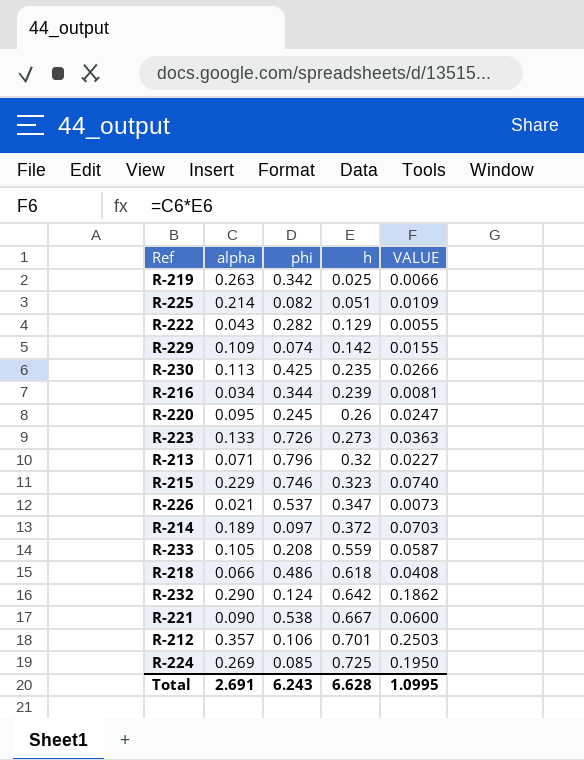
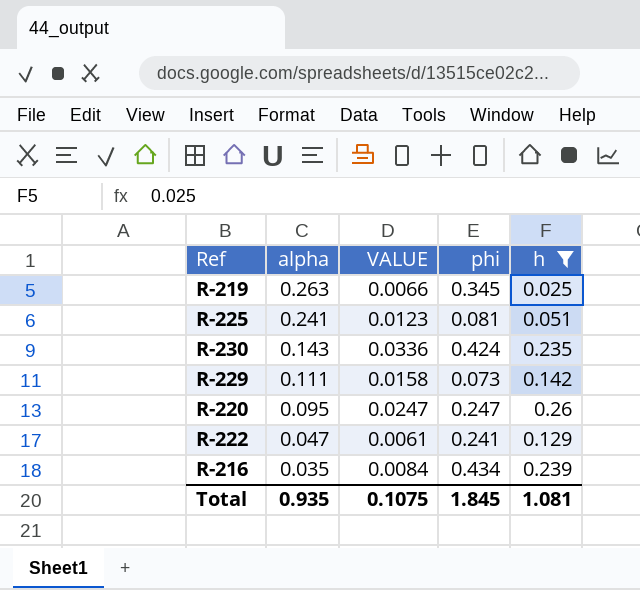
filter: none -> h <= 0.26
row order: h ascending -> alpha descending
column VALUE | position: 5 -> 3
R-219 | phi: 0.342 -> 0.345
R-225 | alpha: 0.214 -> 0.241
R-225 | VALUE: 0.0109 -> 0.0123
R-225 | phi: 0.082 -> 0.081
R-230 | alpha: 0.113 -> 0.143
R-230 | VALUE: 0.0266 -> 0.0336
R-230 | phi: 0.425 -> 0.424
R-229 | alpha: 0.109 -> 0.111
R-229 | VALUE: 0.0155 -> 0.0158
R-229 | phi: 0.074 -> 0.073
R-220 | phi: 0.245 -> 0.247
R-222 | alpha: 0.043 -> 0.047
R-222 | VALUE: 0.0055 -> 0.0061
R-222 | phi: 0.282 -> 0.241
R-216 | alpha: 0.034 -> 0.035
R-216 | VALUE: 0.0081 -> 0.0084
R-216 | phi: 0.344 -> 0.434
Total | alpha: 2.691 -> 0.935
Total | VALUE: 1.0995 -> 0.1075
Total | phi: 6.243 -> 1.845
Total | h: 6.628 -> 1.081

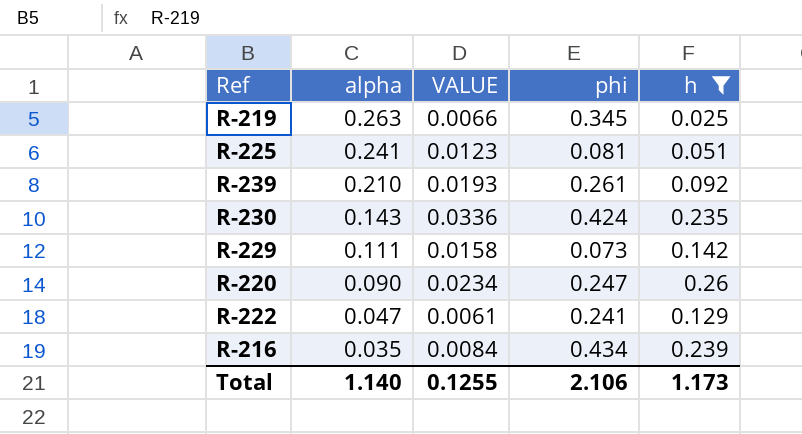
row R-239: none -> 0.210 | 0.0193 | 0.261 | 0.092
R-220 | alpha: 0.095 -> 0.090
R-220 | VALUE: 0.0247 -> 0.0234
Total | alpha: 0.935 -> 1.140
Total | VALUE: 0.1075 -> 0.1255
Total | phi: 1.845 -> 2.106
Total | h: 1.081 -> 1.173

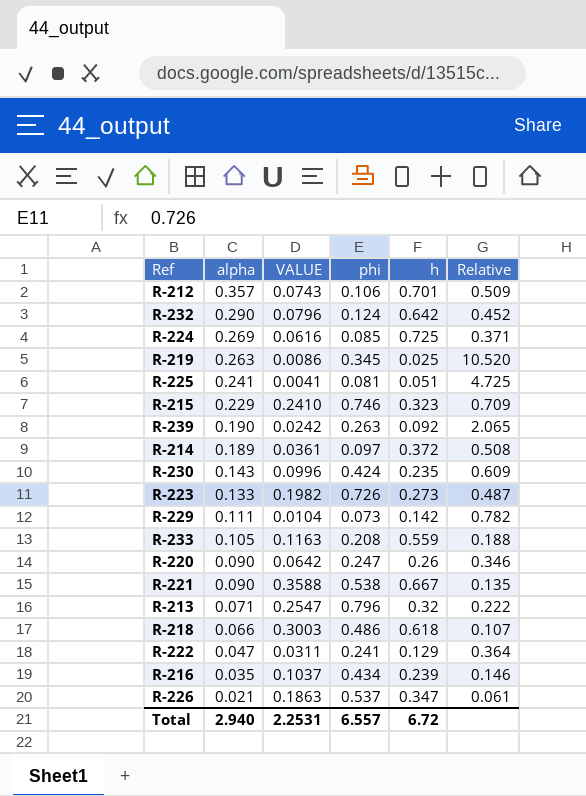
filter: h <= 0.26 -> none
column VALUE | formula: [alpha] * [h] -> [phi] * [h]
column Relative | formula: none -> [alpha] / [h]
R-239 | alpha: 0.210 -> 0.190
R-239 | phi: 0.261 -> 0.263
Total | alpha: 1.140 -> 2.940
Total | VALUE: 0.1255 -> 2.2531
Total | phi: 2.106 -> 6.557
Total | h: 1.173 -> 6.72

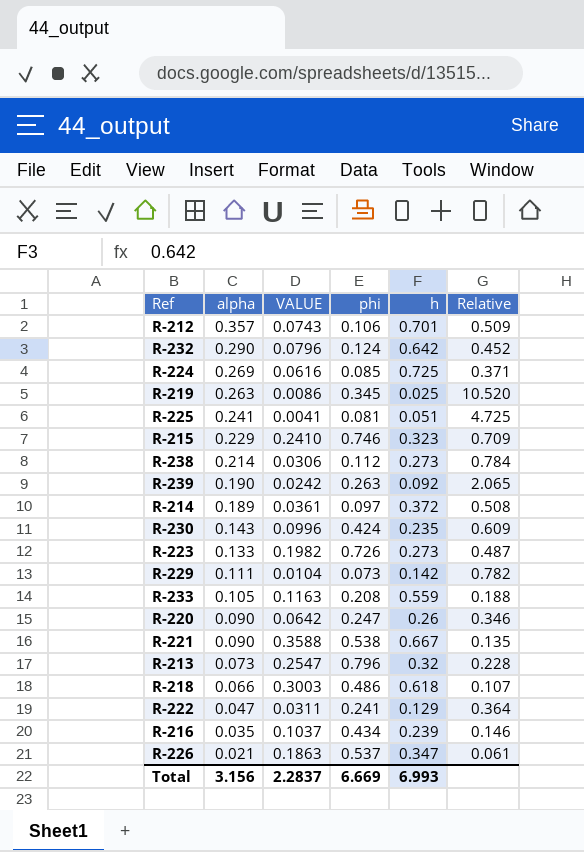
row R-238: none -> 0.214 | 0.0306 | 0.112 | 0.273 | 0.784
R-213 | alpha: 0.071 -> 0.073
R-213 | Relative: 0.222 -> 0.228
Total | alpha: 2.940 -> 3.156
Total | VALUE: 2.2531 -> 2.2837
Total | phi: 6.557 -> 6.669
Total | h: 6.72 -> 6.993

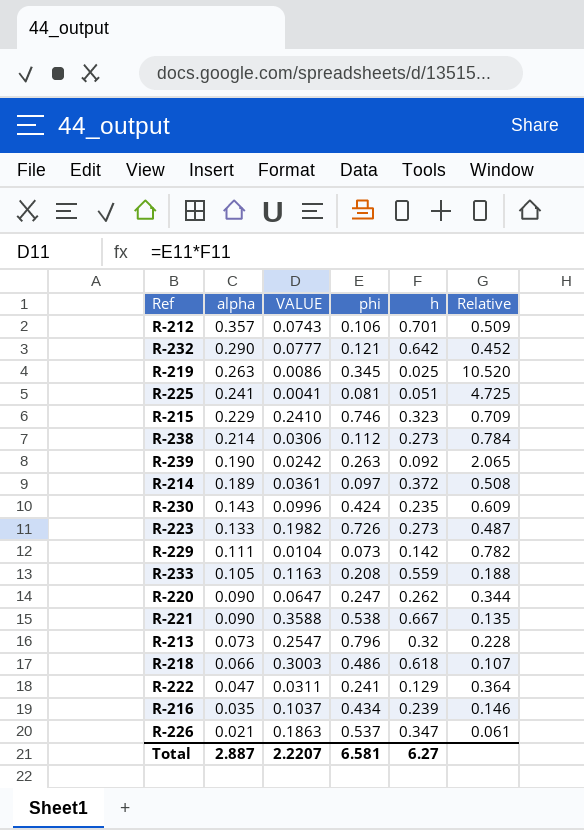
row R-224: 0.269 | 0.0616 | 0.085 | 0.725 | 0.371 -> none
R-232 | VALUE: 0.0796 -> 0.0777
R-232 | phi: 0.124 -> 0.121
R-220 | VALUE: 0.0642 -> 0.0647
R-220 | h: 0.26 -> 0.262
R-220 | Relative: 0.346 -> 0.344
Total | alpha: 3.156 -> 2.887
Total | VALUE: 2.2837 -> 2.2207
Total | phi: 6.669 -> 6.581
Total | h: 6.993 -> 6.27

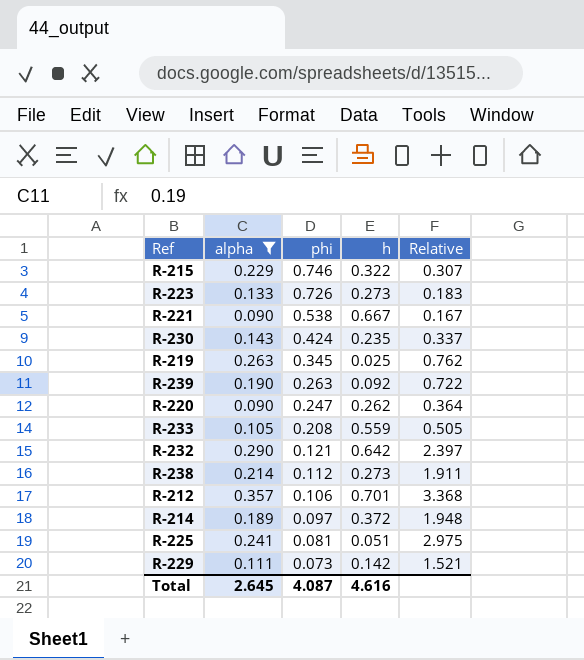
filter: none -> alpha >= 0.090
row order: alpha descending -> phi descending
column VALUE | formula: [phi] * [h] -> none
column Relative | formula: [alpha] / [h] -> [alpha] / [phi]
R-215 | h: 0.323 -> 0.322
Total | alpha: 2.887 -> 2.645
Total | phi: 6.581 -> 4.087
Total | h: 6.27 -> 4.616

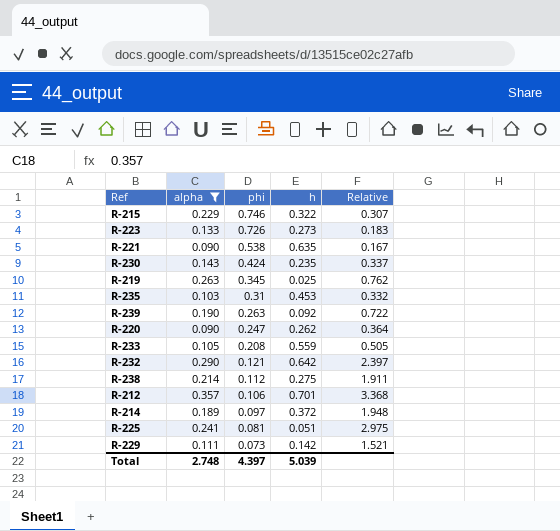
R-221 | h: 0.667 -> 0.635
row R-235: none -> 0.103 | 0.31 | 0.453 | 0.332
R-238 | h: 0.273 -> 0.275
Total | alpha: 2.645 -> 2.748
Total | phi: 4.087 -> 4.397
Total | h: 4.616 -> 5.039

